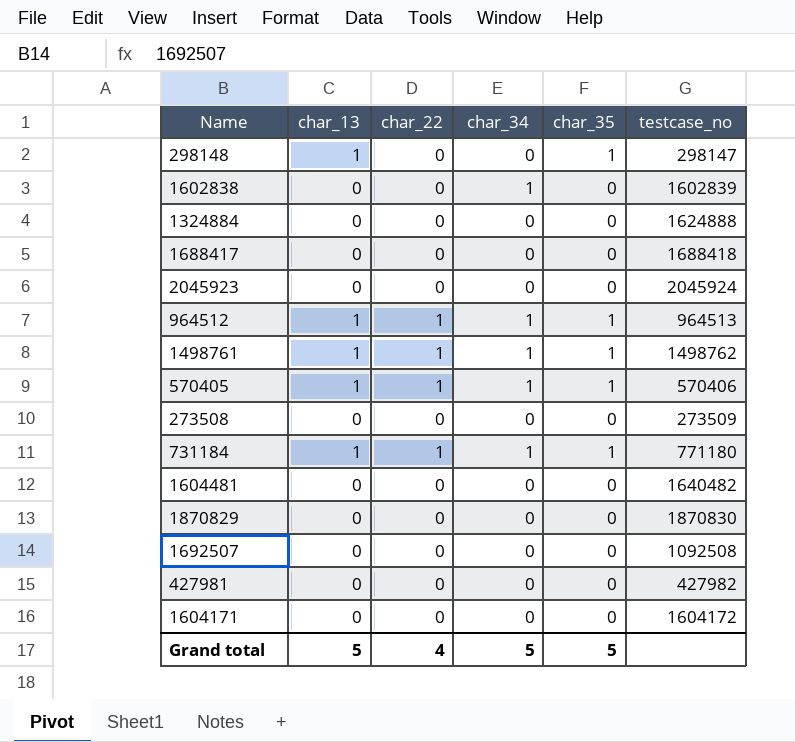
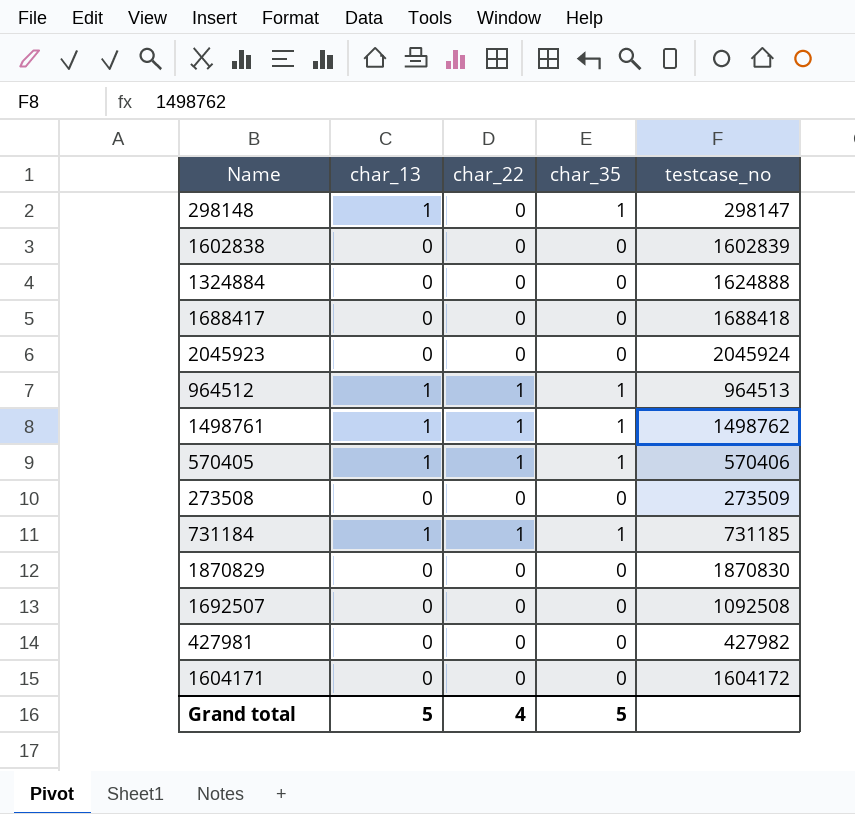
column char_34 | position: 4 -> none
row 1604481: 0 | 0 | 0 | 0 | 1640482 -> none
731184 | testcase_no: 771180 -> 731185

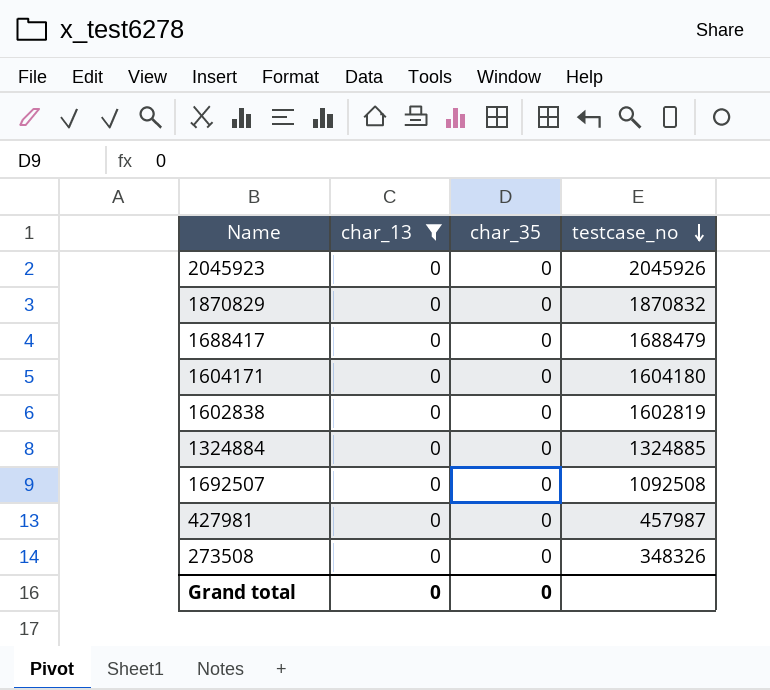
filter: none -> char_13 = 0
row order: none -> testcase_no descending
column char_22 | position: 3 -> none
2045923 | testcase_no: 2045924 -> 2045926
1870829 | testcase_no: 1870830 -> 1870832
1688417 | testcase_no: 1688418 -> 1688479
1604171 | testcase_no: 1604172 -> 1604180
1602838 | testcase_no: 1602839 -> 1602819
1324884 | testcase_no: 1624888 -> 1324885
427981 | testcase_no: 427982 -> 457987
273508 | testcase_no: 273509 -> 348326
Grand total | char_13: 5 -> 0
Grand total | char_35: 5 -> 0

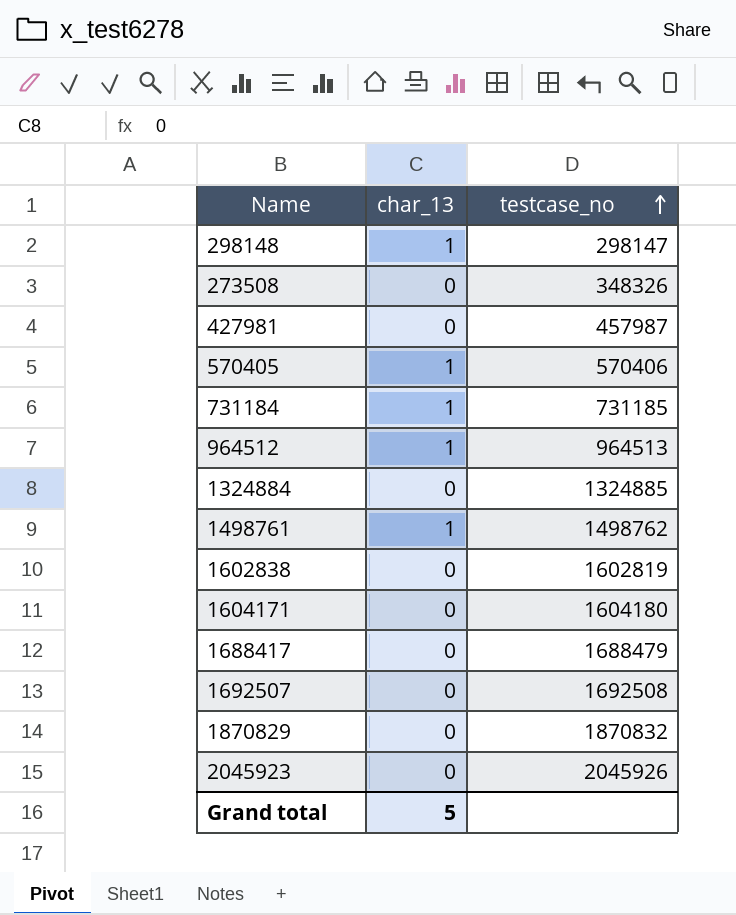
filter: char_13 = 0 -> none
row order: testcase_no descending -> testcase_no ascending
column char_35 | position: 3 -> none
1692507 | testcase_no: 1092508 -> 1692508
Grand total | char_13: 0 -> 5

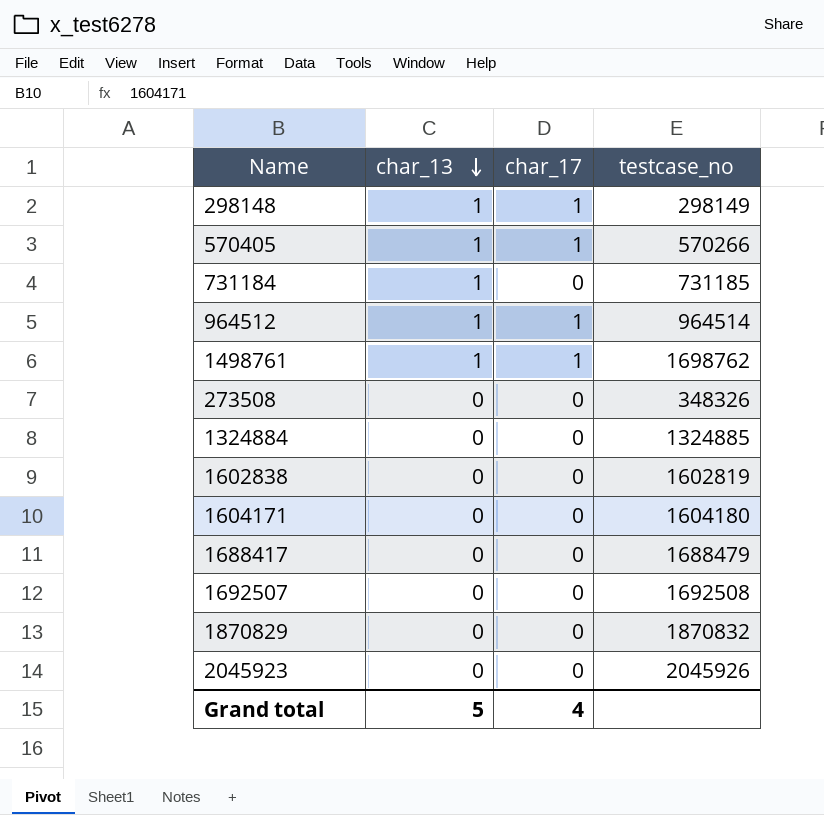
row order: testcase_no ascending -> char_13 descending
column char_17 | position: none -> 3
row 427981: 0 | 457987 -> none
298148 | testcase_no: 298147 -> 298149
570405 | testcase_no: 570406 -> 570266
964512 | testcase_no: 964513 -> 964514
1498761 | testcase_no: 1498762 -> 1698762

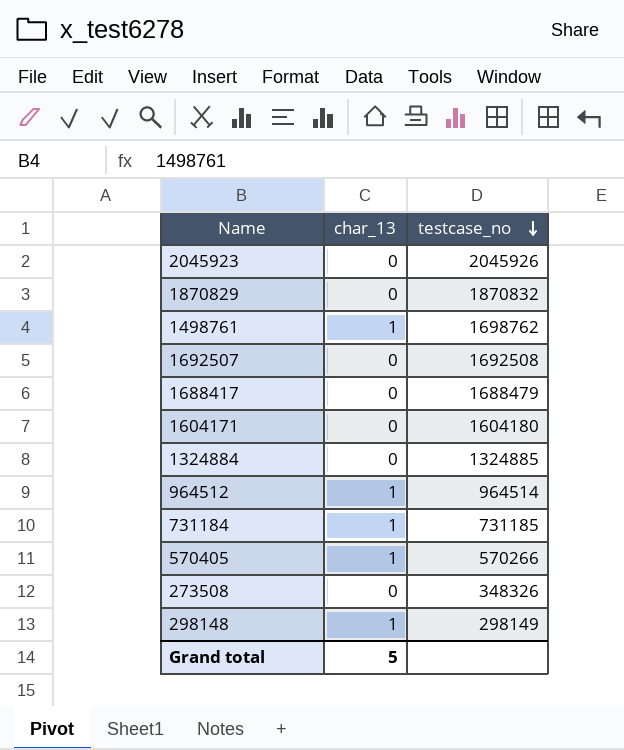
row order: char_13 descending -> testcase_no descending
column char_17 | position: 3 -> none
row 1602838: 0 | 0 | 1602819 -> none

